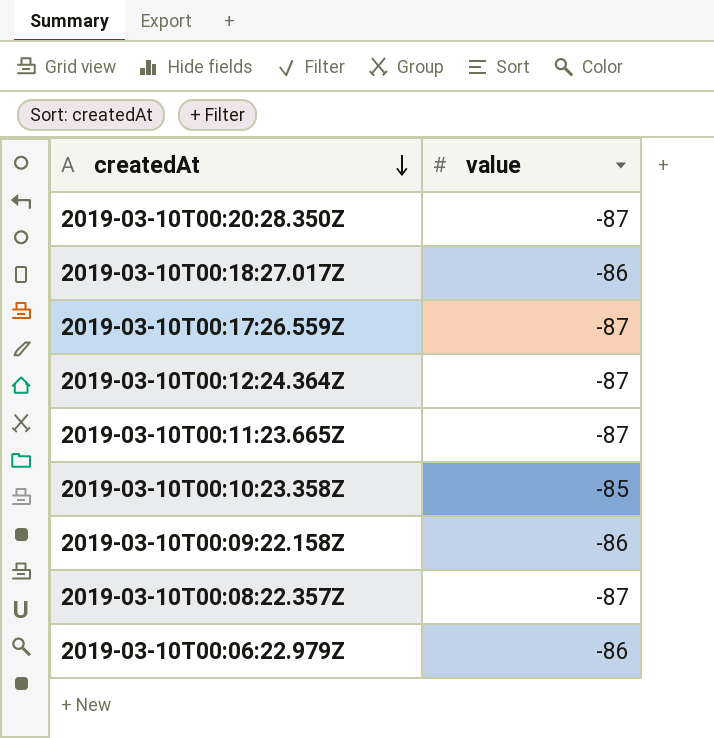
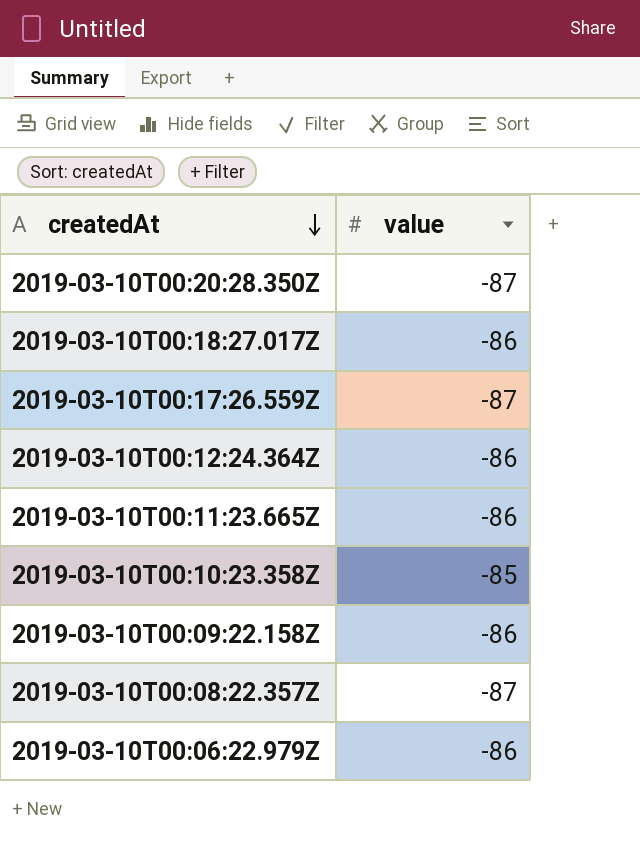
2019-03-10T00:12:24.364Z | value: -87 -> -86
2019-03-10T00:11:23.665Z | value: -87 -> -86

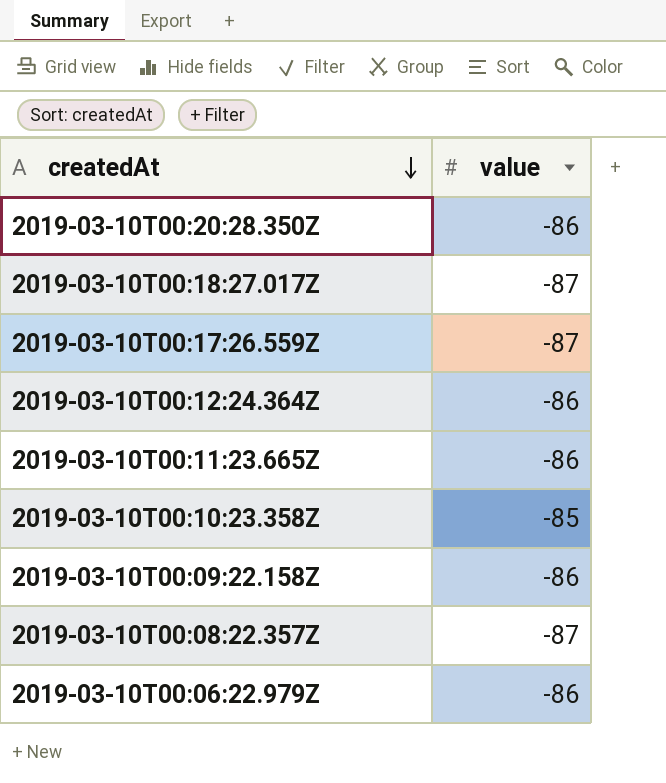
2019-03-10T00:20:28.350Z | value: -87 -> -86
2019-03-10T00:18:27.017Z | value: -86 -> -87

